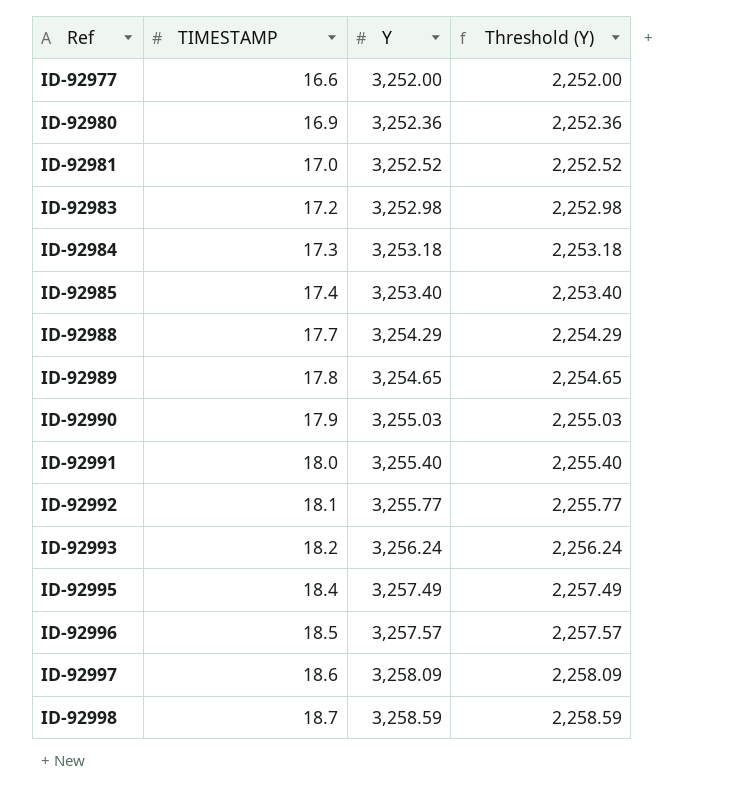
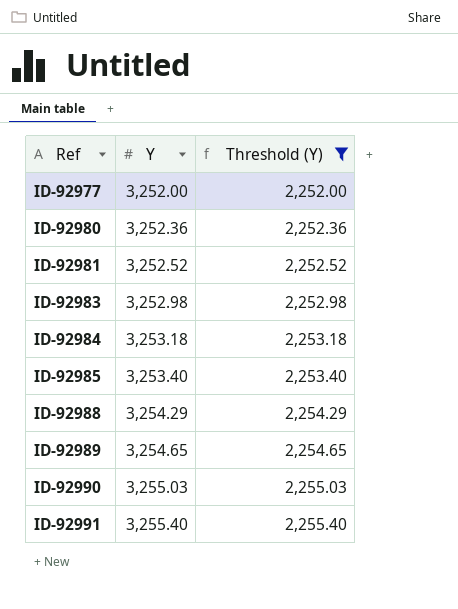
filter: none -> Threshold (Y) <= 2,255.40
column TIMESTAMP | position: 2 -> none

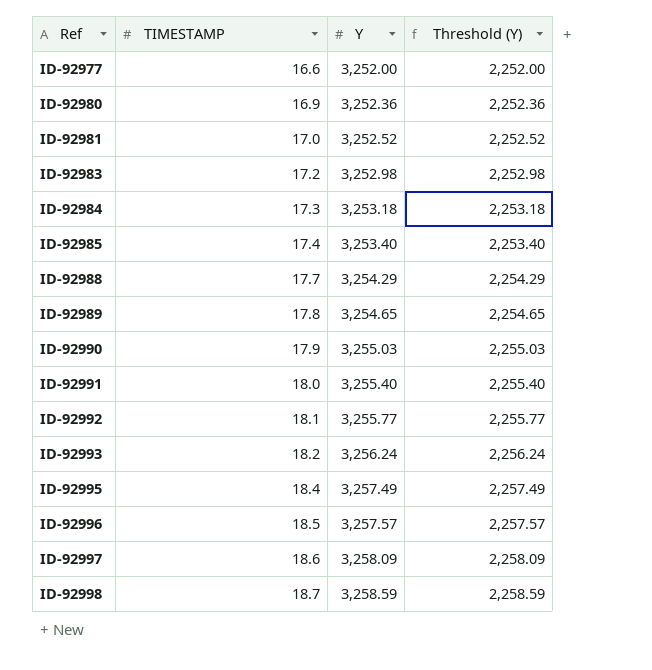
filter: Threshold (Y) <= 2,255.40 -> none
column TIMESTAMP | position: none -> 2

